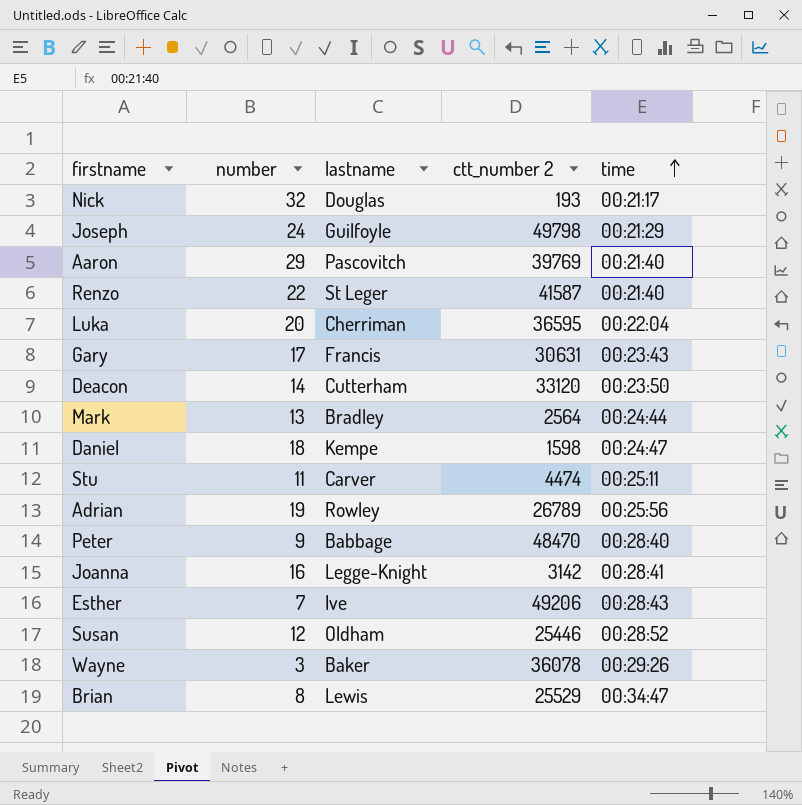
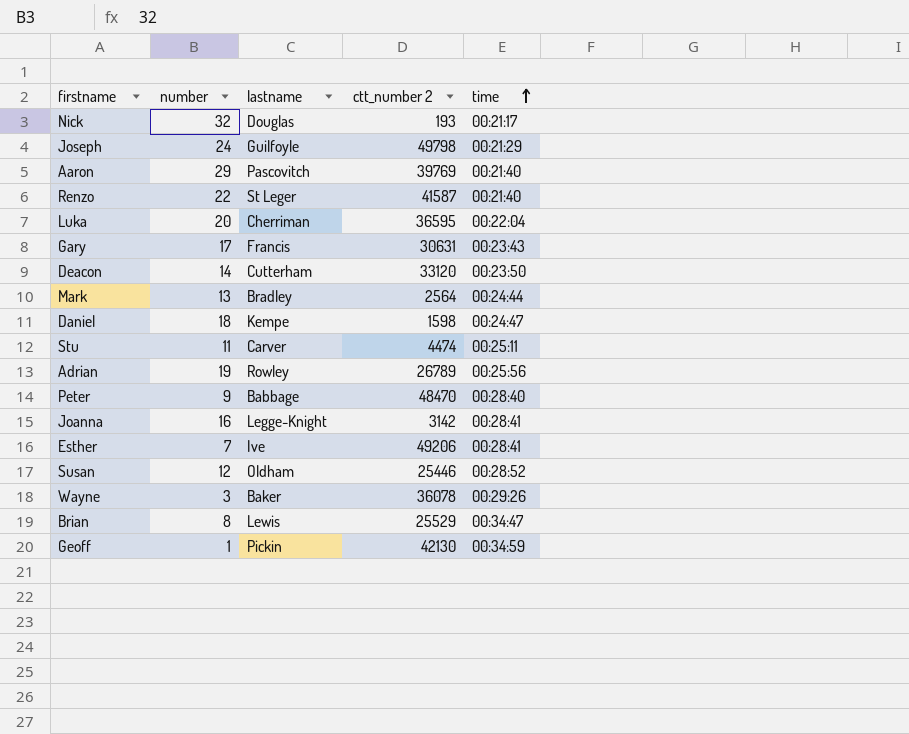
Esther | time: 00:28:43 -> 00:28:41
row Geoff: none -> 1 | Pickin | 42130 | 00:34:59

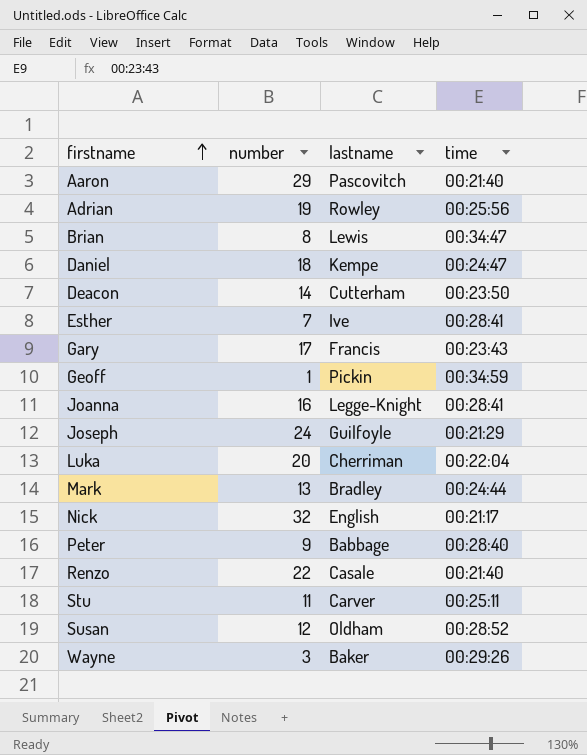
row order: time ascending -> firstname ascending
column ctt_number 2 | position: 4 -> none
Nick | lastname: Douglas -> English
Renzo | lastname: St Leger -> Casale

